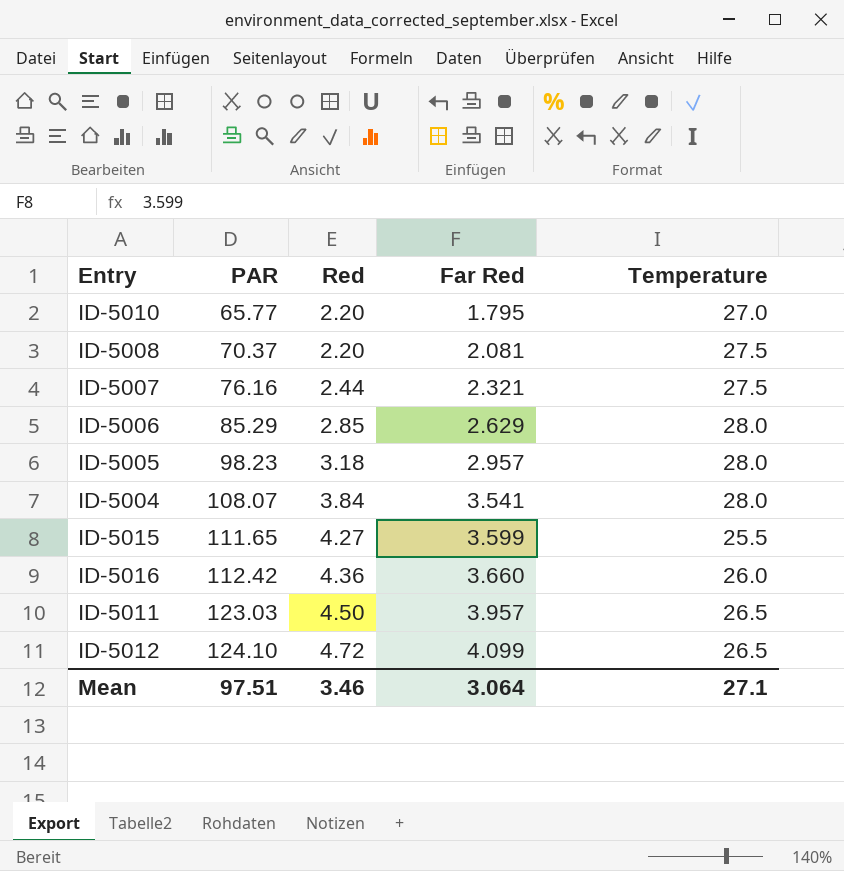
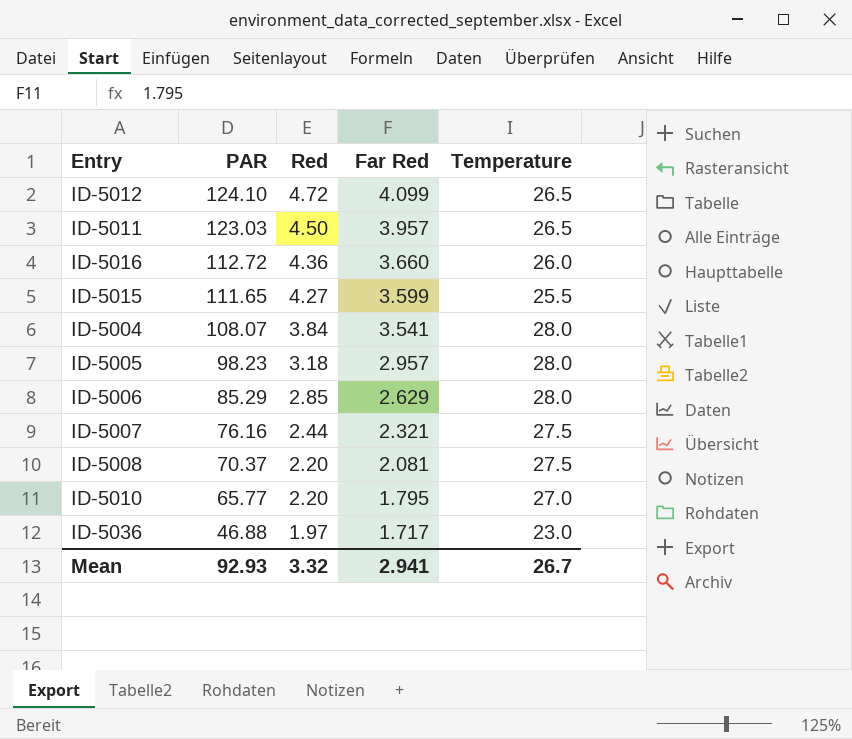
row order: PAR ascending -> PAR descending
ID-5016 | PAR: 112.42 -> 112.72
row ID-5036: none -> 46.88 | 1.97 | 1.717 | 23.0
Mean | PAR: 97.51 -> 92.93
Mean | Red: 3.46 -> 3.32
Mean | Far Red: 3.064 -> 2.941
Mean | Temperature: 27.1 -> 26.7

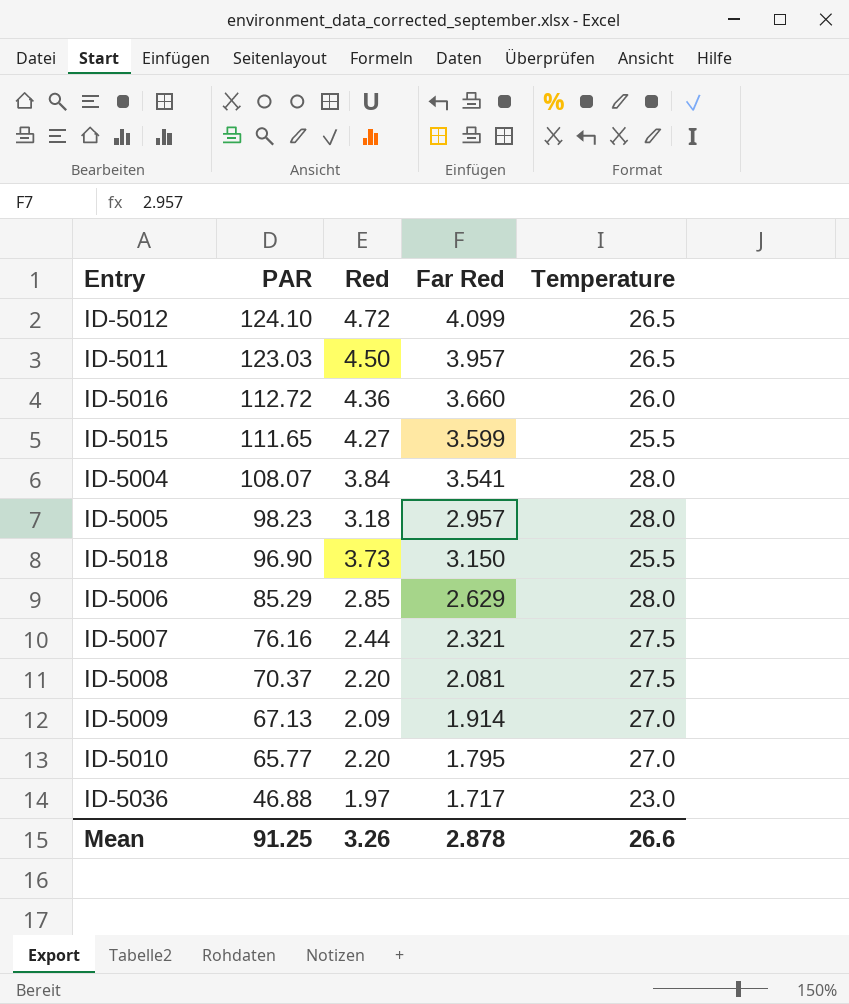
row ID-5018: none -> 96.90 | 3.73 | 3.150 | 25.5
row ID-5009: none -> 67.13 | 2.09 | 1.914 | 27.0
Mean | PAR: 92.93 -> 91.25
Mean | Red: 3.32 -> 3.26
Mean | Far Red: 2.941 -> 2.878
Mean | Temperature: 26.7 -> 26.6

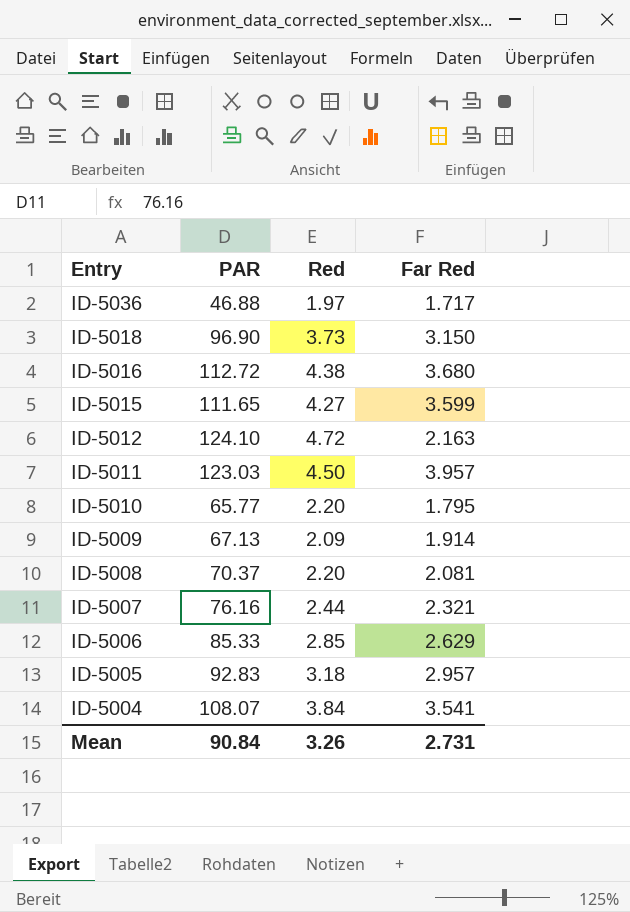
row order: PAR descending -> Entry descending
column Temperature | position: 5 -> none
ID-5016 | Red: 4.36 -> 4.38
ID-5016 | Far Red: 3.660 -> 3.680
ID-5012 | Far Red: 4.099 -> 2.163
ID-5006 | PAR: 85.29 -> 85.33
ID-5005 | PAR: 98.23 -> 92.83
Mean | PAR: 91.25 -> 90.84
Mean | Far Red: 2.878 -> 2.731

